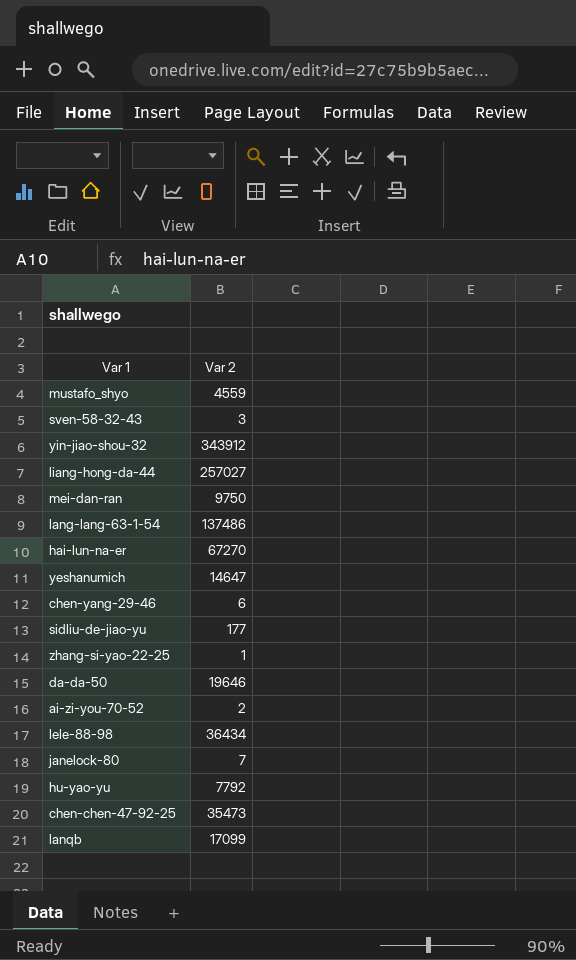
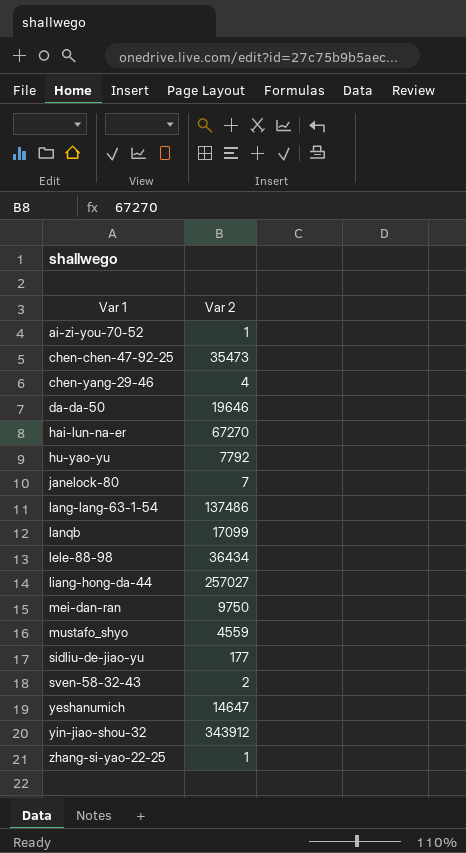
row order: none -> Var 1 ascending
ai-zi-you-70-52 | Var 2: 2 -> 1
chen-yang-29-46 | Var 2: 6 -> 4
sven-58-32-43 | Var 2: 3 -> 2

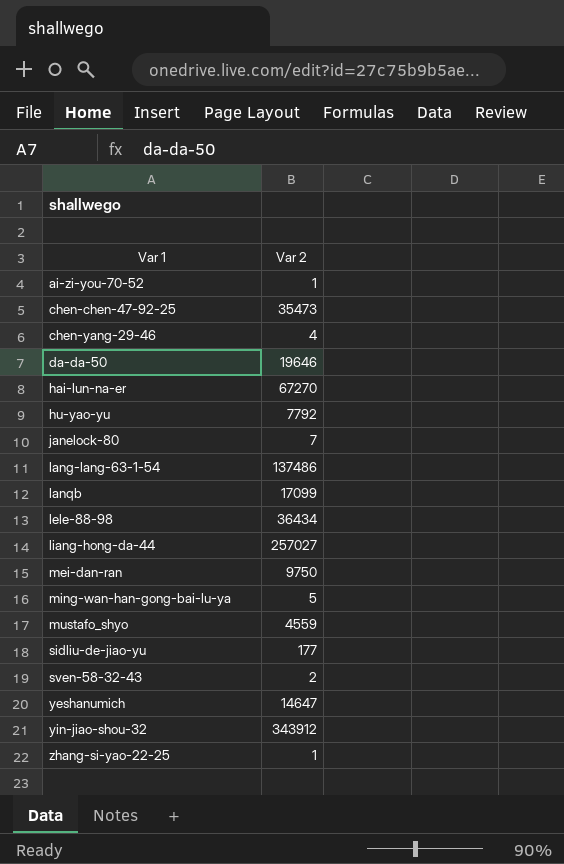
row ming-wan-han-gong-bai-lu-ya: none -> 5

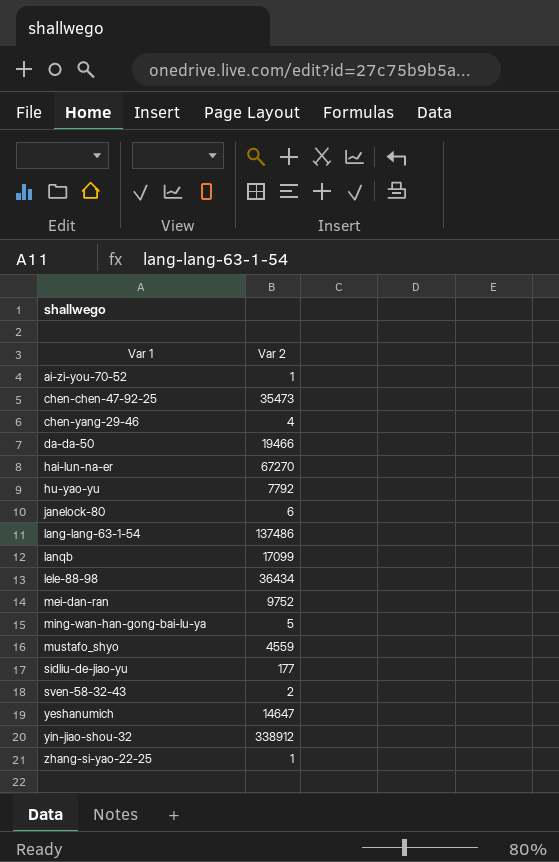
row liang-hong-da-44: 257027 -> none
da-da-50 | Var 2: 19646 -> 19466
janelock-80 | Var 2: 7 -> 6
mei-dan-ran | Var 2: 9750 -> 9752
yin-jiao-shou-32 | Var 2: 343912 -> 338912

